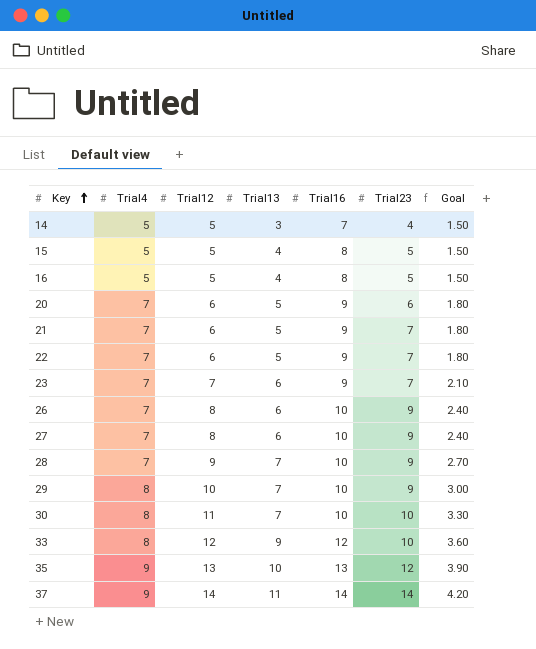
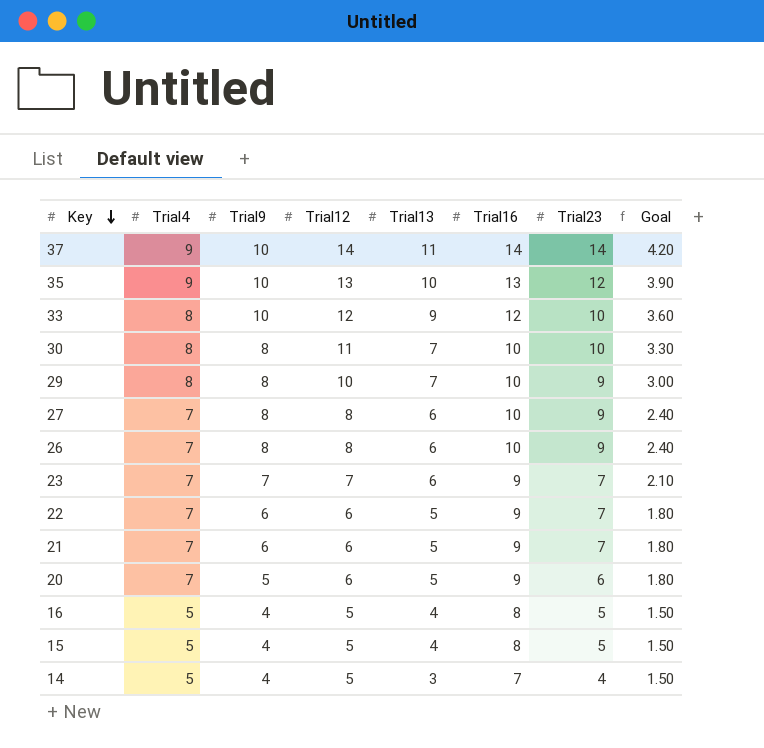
row order: Key ascending -> Key descending
column Trial9 | position: none -> 3
row 28: 7 | 9 | 7 | 10 | 9 | 2.70 -> none

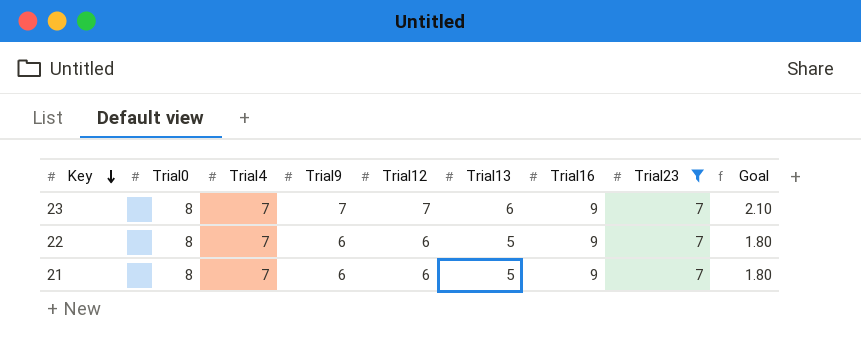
filter: none -> Trial23 = 7
column Trial0 | position: none -> 2

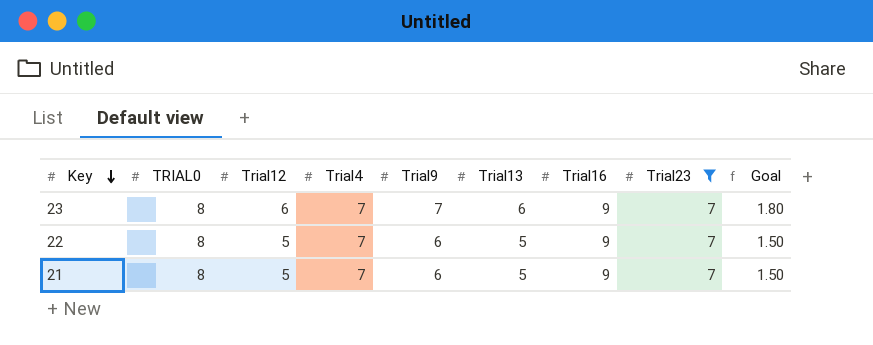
column name: Trial0 -> TRIAL0
column Trial12 | position: 5 -> 3
23 | Trial12: 7 -> 6
23 | Goal: 2.10 -> 1.80
22 | Trial12: 6 -> 5
22 | Goal: 1.80 -> 1.50
21 | Trial12: 6 -> 5
21 | Goal: 1.80 -> 1.50

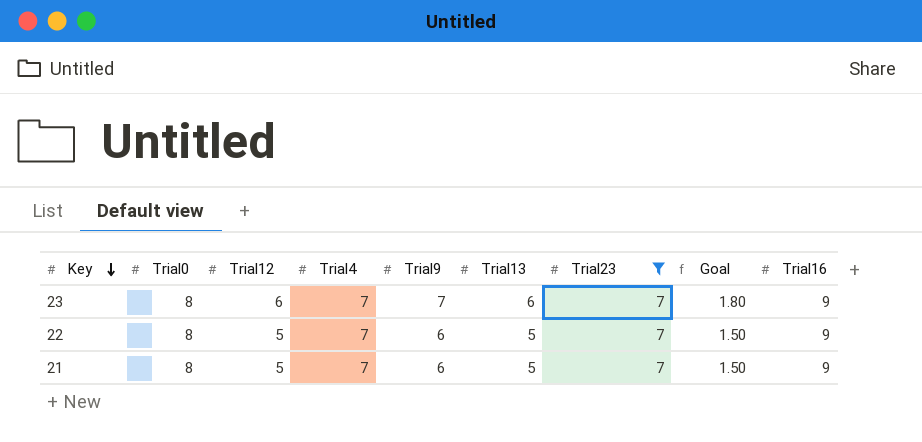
column name: TRIAL0 -> Trial0
column Trial16 | position: 7 -> 9

